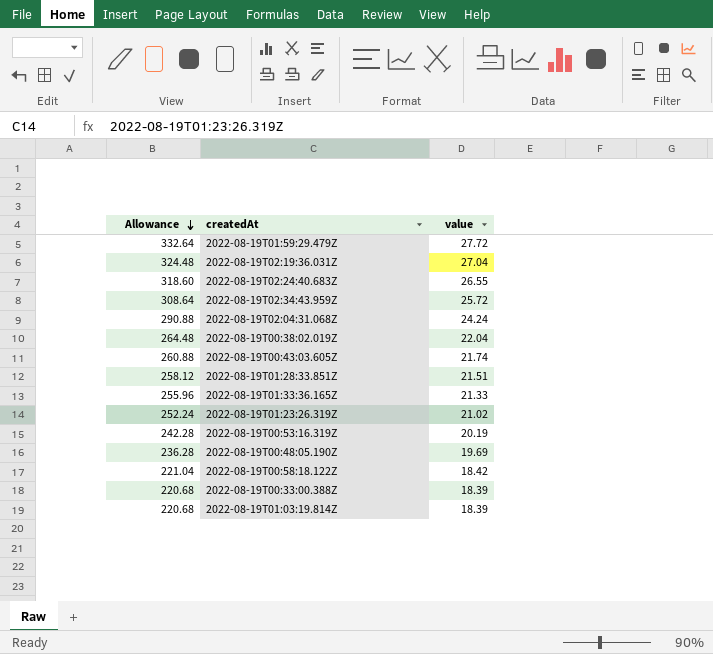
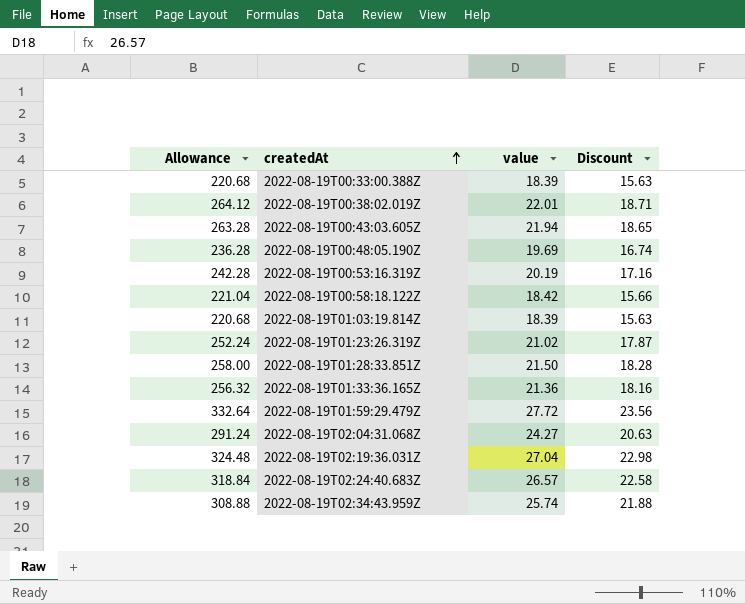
row order: Allowance descending -> createdAt ascending
column Discount | formula: none -> [value] * 0.85
2022-08-19T00:38:02.019Z | Allowance: 264.48 -> 264.12
2022-08-19T00:38:02.019Z | value: 22.04 -> 22.01
2022-08-19T00:43:03.605Z | Allowance: 260.88 -> 263.28
2022-08-19T00:43:03.605Z | value: 21.74 -> 21.94
2022-08-19T01:28:33.851Z | Allowance: 258.12 -> 258.00
2022-08-19T01:28:33.851Z | value: 21.51 -> 21.50
2022-08-19T01:33:36.165Z | Allowance: 255.96 -> 256.32
2022-08-19T01:33:36.165Z | value: 21.33 -> 21.36
2022-08-19T02:04:31.068Z | Allowance: 290.88 -> 291.24
2022-08-19T02:04:31.068Z | value: 24.24 -> 24.27
2022-08-19T02:24:40.683Z | Allowance: 318.60 -> 318.84
2022-08-19T02:24:40.683Z | value: 26.55 -> 26.57
2022-08-19T02:34:43.959Z | Allowance: 308.64 -> 308.88
2022-08-19T02:34:43.959Z | value: 25.72 -> 25.74

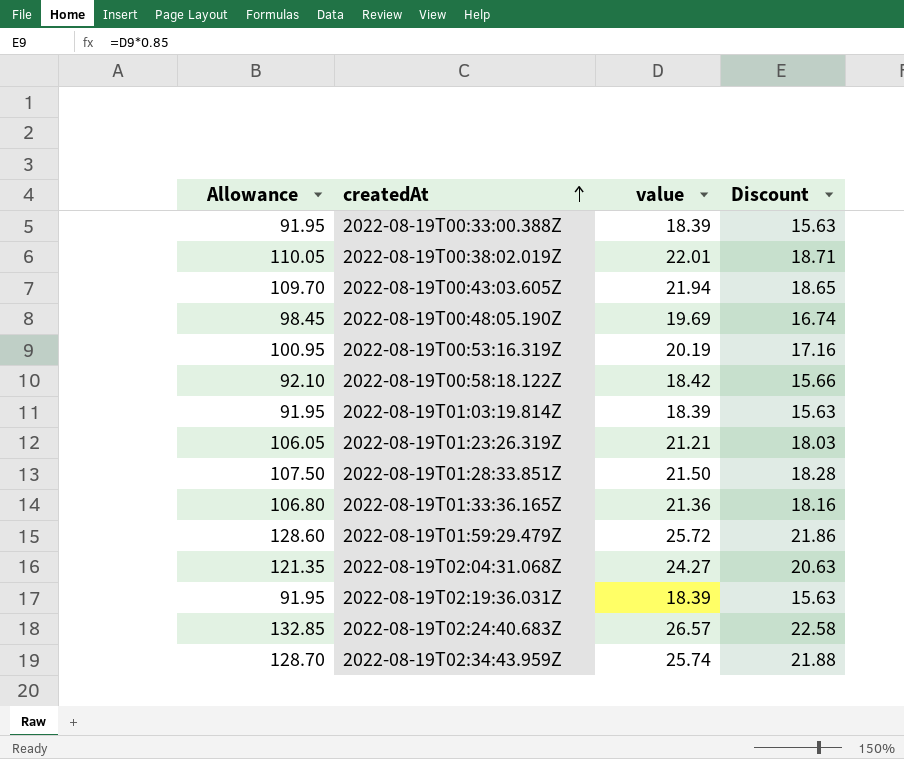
column Allowance | formula: [value] * 12 -> [value] * 5
2022-08-19T01:23:26.319Z | value: 21.02 -> 21.21
2022-08-19T01:23:26.319Z | Discount: 17.87 -> 18.03
2022-08-19T01:59:29.479Z | value: 27.72 -> 25.72
2022-08-19T01:59:29.479Z | Discount: 23.56 -> 21.86
2022-08-19T02:19:36.031Z | value: 27.04 -> 18.39
2022-08-19T02:19:36.031Z | Discount: 22.98 -> 15.63

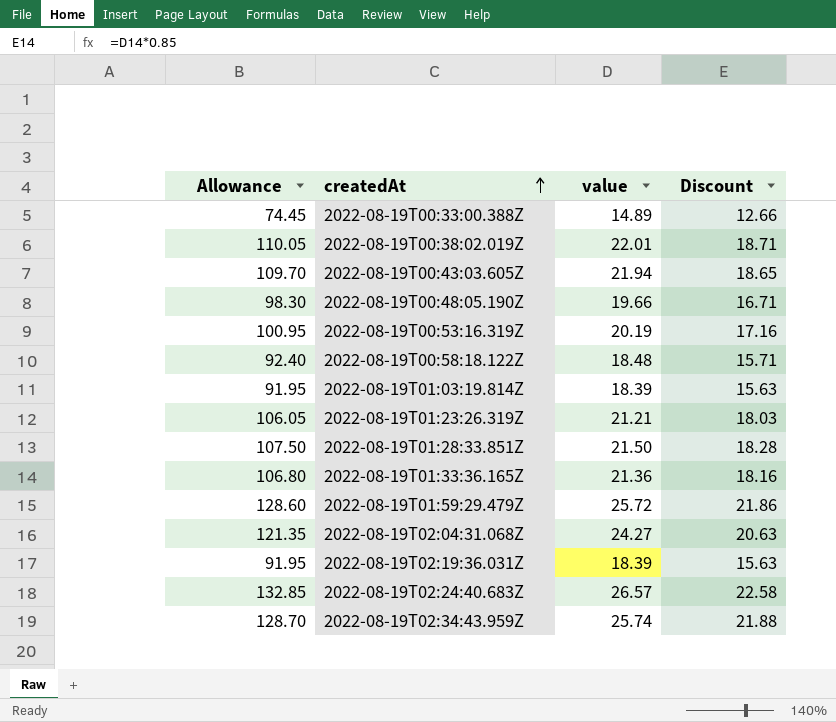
2022-08-19T00:33:00.388Z | Allowance: 91.95 -> 74.45
2022-08-19T00:33:00.388Z | value: 18.39 -> 14.89
2022-08-19T00:33:00.388Z | Discount: 15.63 -> 12.66
2022-08-19T00:48:05.190Z | Allowance: 98.45 -> 98.30
2022-08-19T00:48:05.190Z | value: 19.69 -> 19.66
2022-08-19T00:48:05.190Z | Discount: 16.74 -> 16.71
2022-08-19T00:58:18.122Z | Allowance: 92.10 -> 92.40
2022-08-19T00:58:18.122Z | value: 18.42 -> 18.48
2022-08-19T00:58:18.122Z | Discount: 15.66 -> 15.71

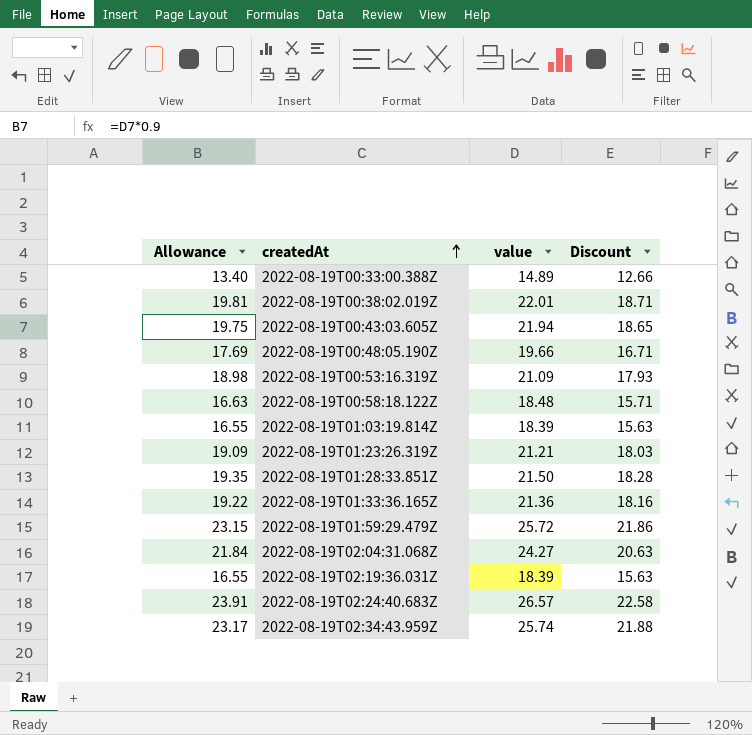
column Allowance | formula: [value] * 5 -> [value] * 0.9
2022-08-19T00:53:16.319Z | value: 20.19 -> 21.09
2022-08-19T00:53:16.319Z | Discount: 17.16 -> 17.93

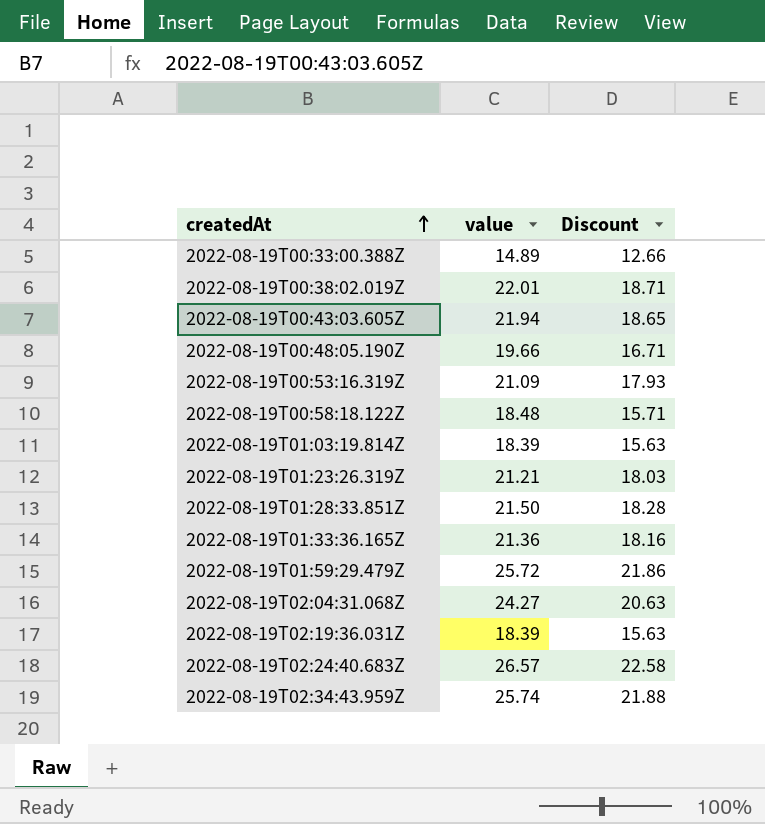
column Allowance | formula: [value] * 0.9 -> none

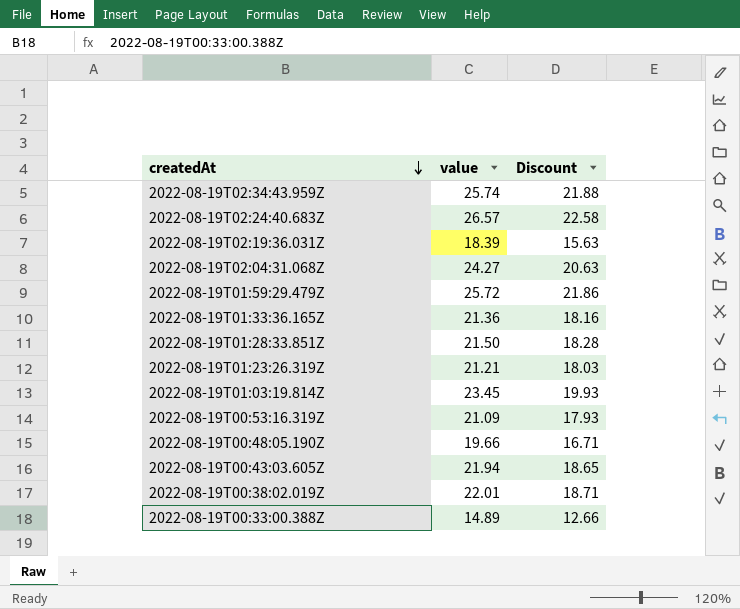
row order: createdAt ascending -> createdAt descending
row 2022-08-19T00:58:18.122Z: 18.48 | 15.71 -> none
2022-08-19T01:03:19.814Z | value: 18.39 -> 23.45
2022-08-19T01:03:19.814Z | Discount: 15.63 -> 19.93

